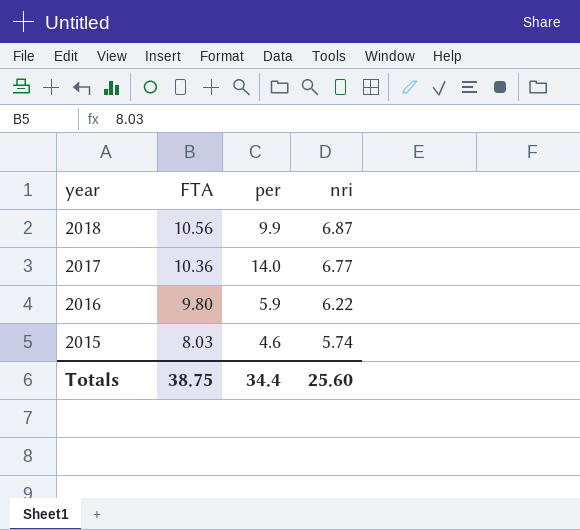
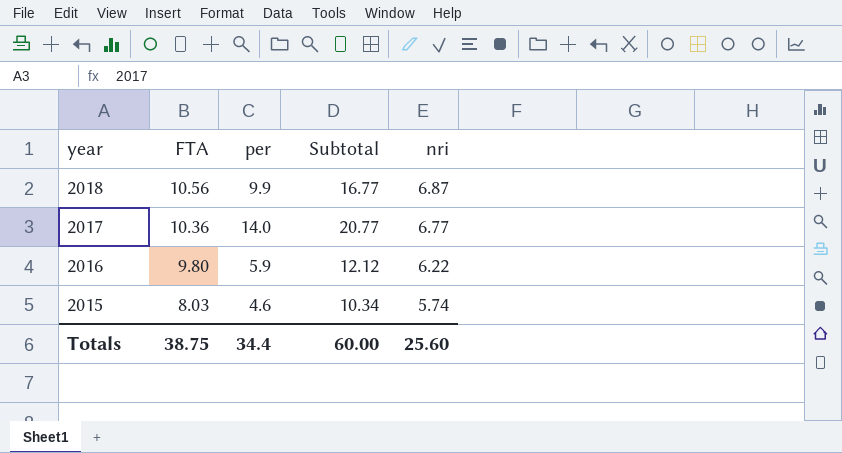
column Subtotal | formula: none -> [per] + [nri]

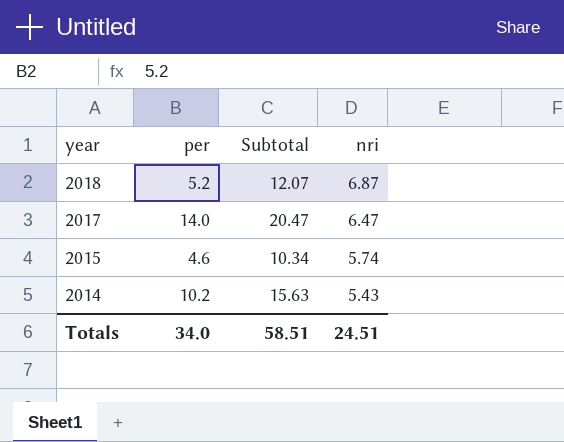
column FTA | position: 2 -> none
row 2016: 9.80 | 5.9 | 12.12 | 6.22 -> none
2018 | per: 9.9 -> 5.2
2018 | Subtotal: 16.77 -> 12.07
2017 | Subtotal: 20.77 -> 20.47
2017 | nri: 6.77 -> 6.47
row 2014: none -> 10.2 | 15.63 | 5.43
Totals | per: 34.4 -> 34.0
Totals | Subtotal: 60.00 -> 58.51
Totals | nri: 25.60 -> 24.51

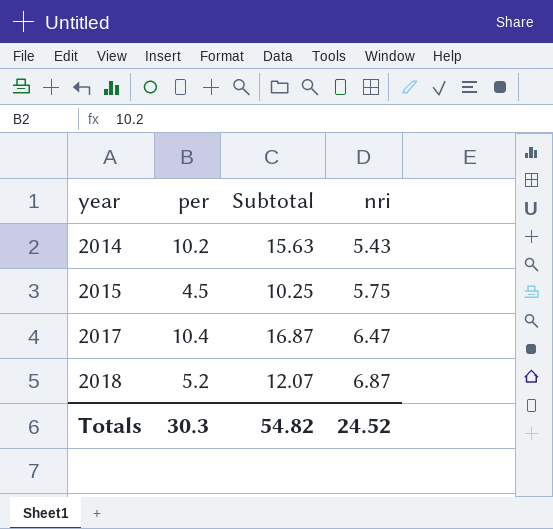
row order: year descending -> year ascending
2015 | per: 4.6 -> 4.5
2015 | Subtotal: 10.34 -> 10.25
2015 | nri: 5.74 -> 5.75
2017 | per: 14.0 -> 10.4
2017 | Subtotal: 20.47 -> 16.87
Totals | per: 34.0 -> 30.3
Totals | Subtotal: 58.51 -> 54.82
Totals | nri: 24.51 -> 24.52

